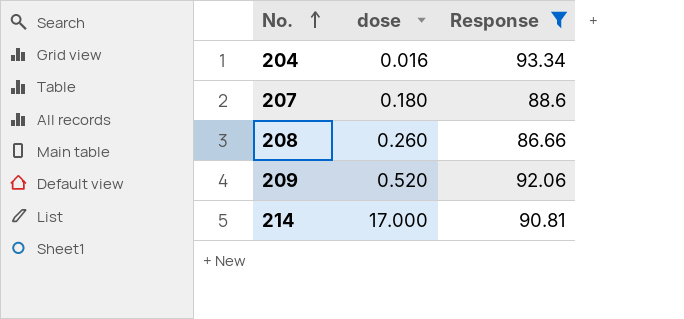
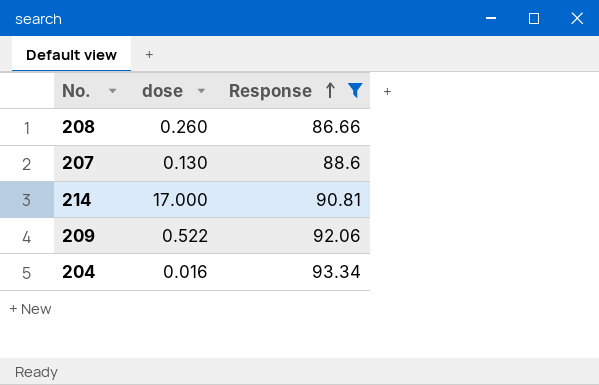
row order: No. ascending -> Response ascending
207 | dose: 0.180 -> 0.130
209 | dose: 0.520 -> 0.522

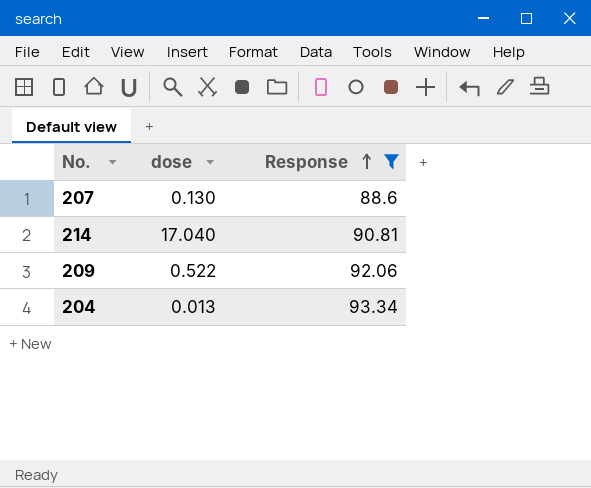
row 208: 0.260 | 86.66 -> none
214 | dose: 17.000 -> 17.040
204 | dose: 0.016 -> 0.013

